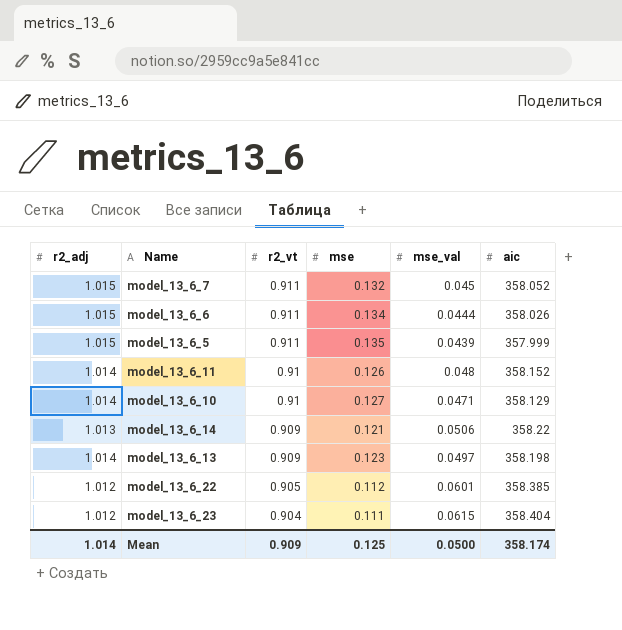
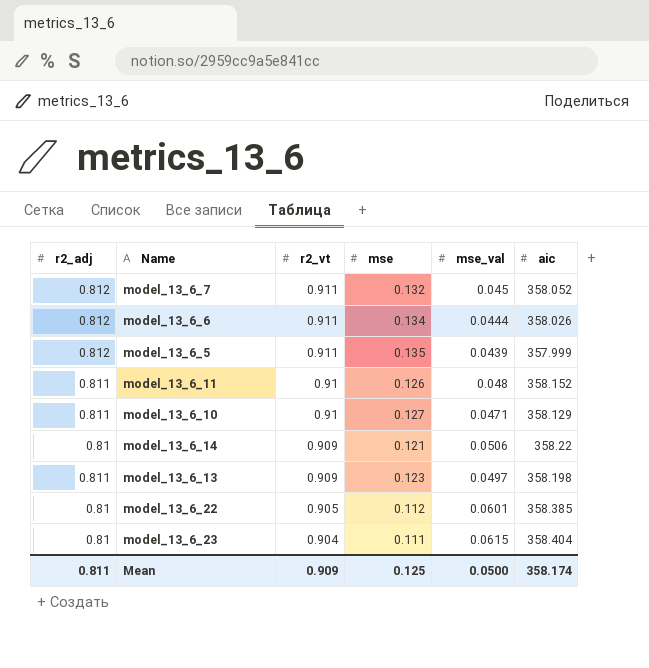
model_13_6_7 | r2_adj: 1.015 -> 0.812
model_13_6_6 | r2_adj: 1.015 -> 0.812
model_13_6_5 | r2_adj: 1.015 -> 0.812
model_13_6_11 | r2_adj: 1.014 -> 0.811
model_13_6_10 | r2_adj: 1.014 -> 0.811
model_13_6_14 | r2_adj: 1.013 -> 0.81
model_13_6_13 | r2_adj: 1.014 -> 0.811
model_13_6_22 | r2_adj: 1.012 -> 0.81
model_13_6_23 | r2_adj: 1.012 -> 0.81
Mean | r2_adj: 1.014 -> 0.811

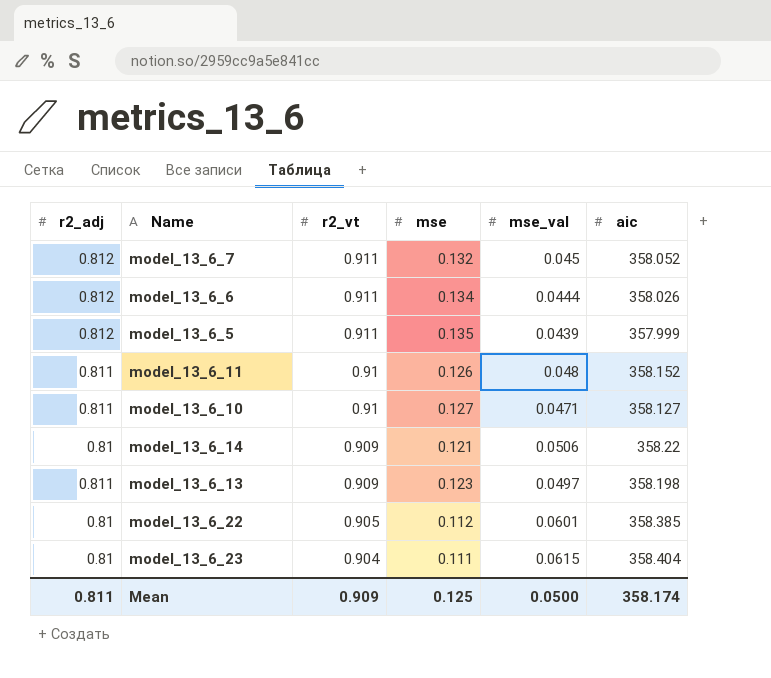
model_13_6_10 | aic: 358.129 -> 358.127

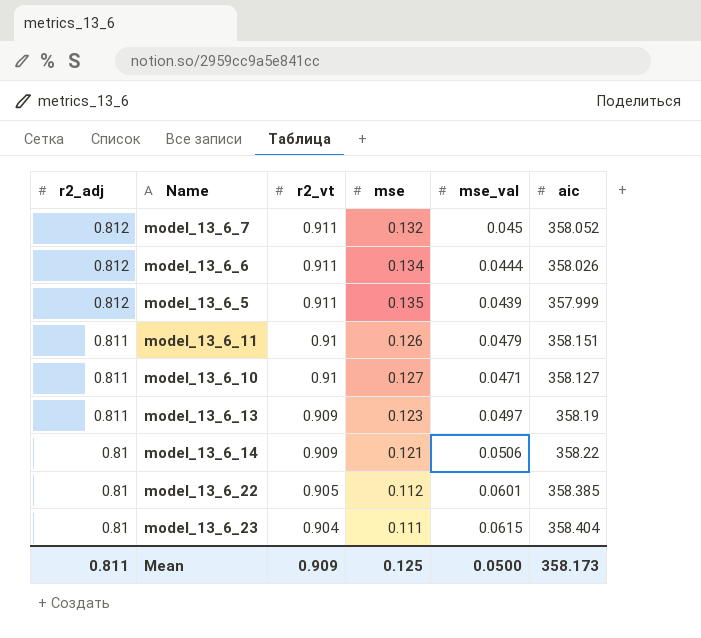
row order: r2_vt descending -> r2_adj descending
model_13_6_11 | mse_val: 0.048 -> 0.0479
model_13_6_11 | aic: 358.152 -> 358.151
model_13_6_13 | aic: 358.198 -> 358.19
Mean | aic: 358.174 -> 358.173

